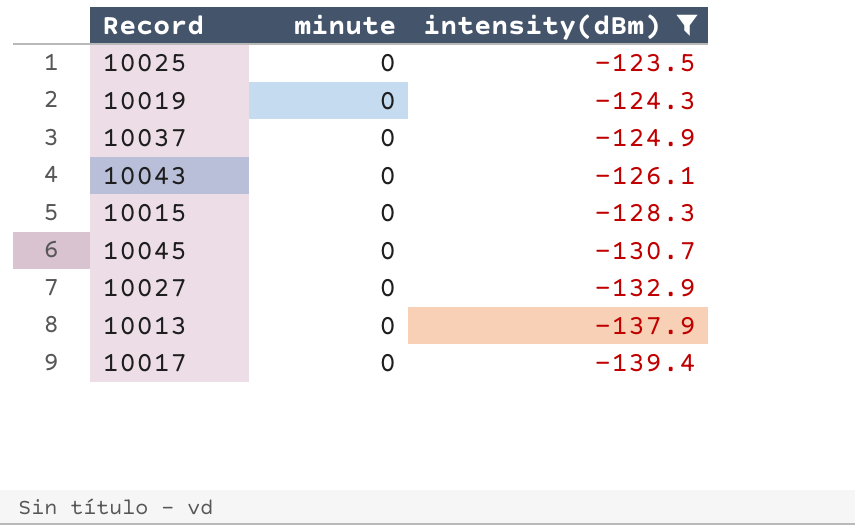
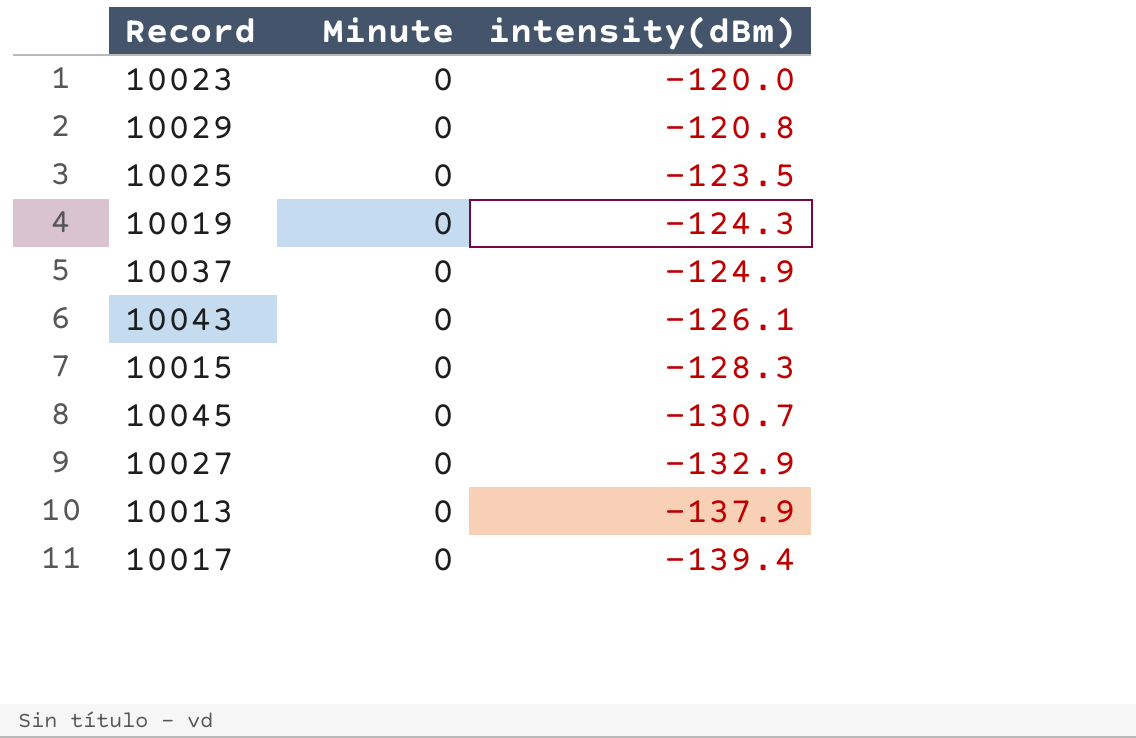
filter: intensity(dBm) <= -123.5 -> none
column name: minute -> Minute

